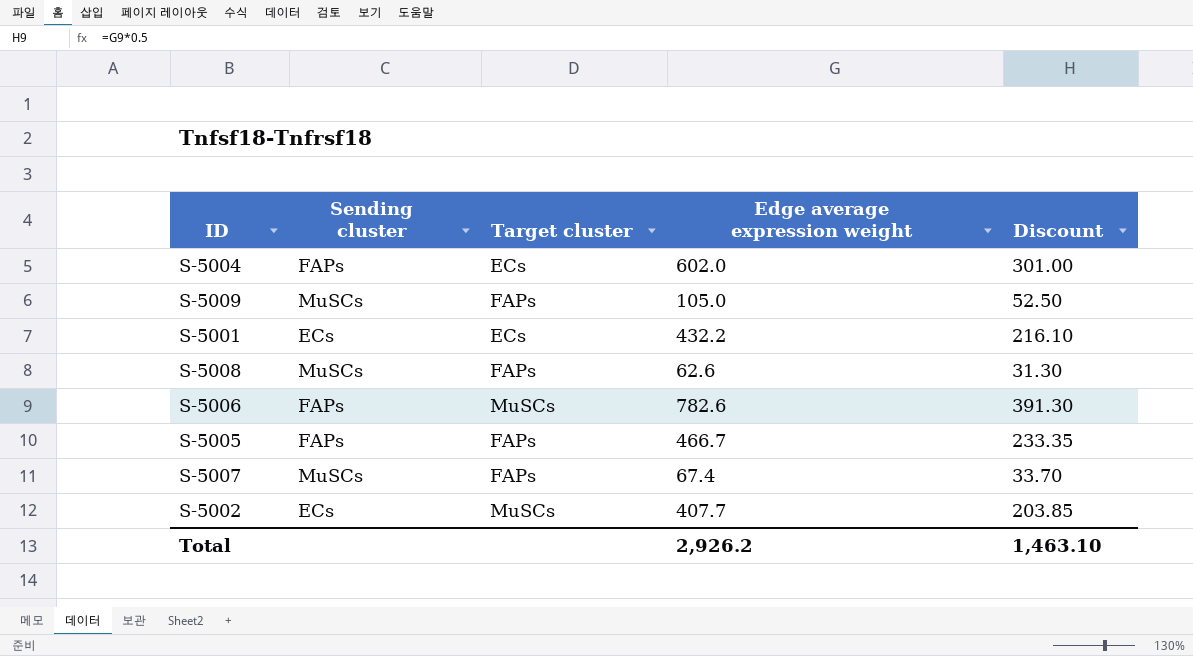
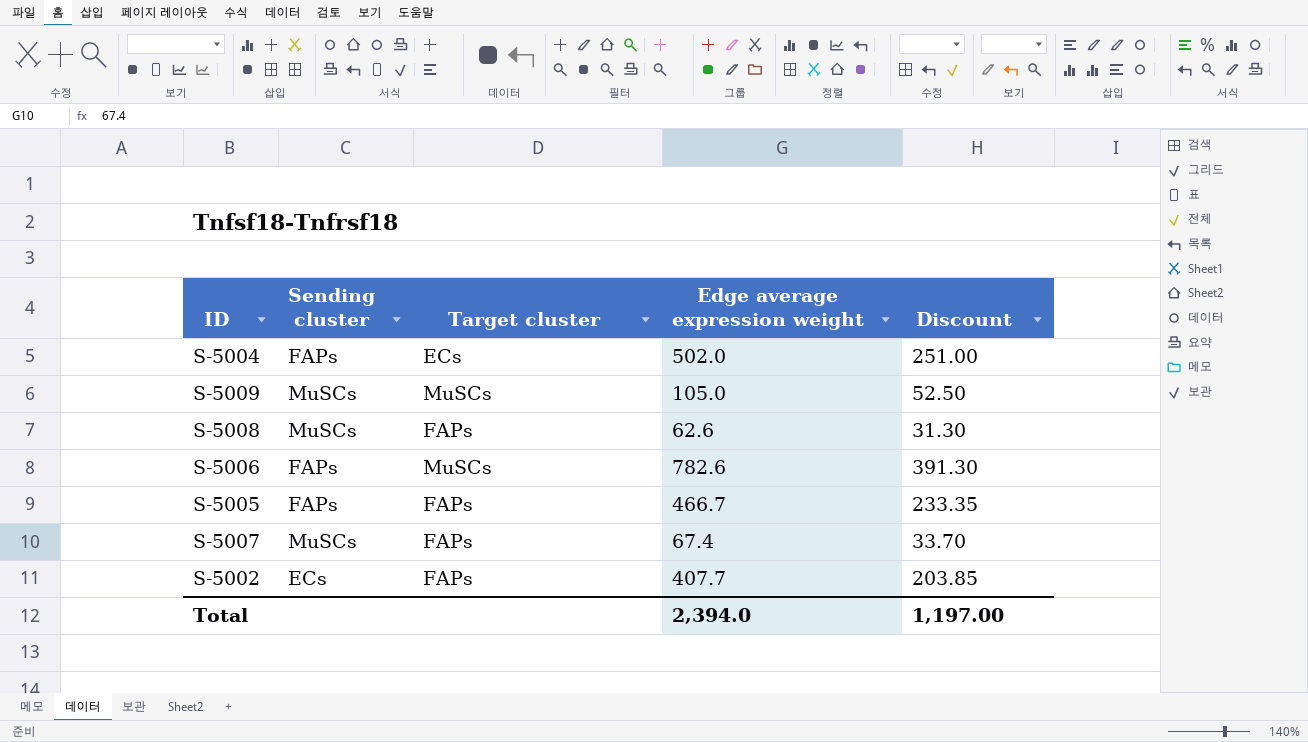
row S-5001: ECs | ECs | 432.2 | 216.10 -> none
S-5004 | Edge average expression weight: 602.0 -> 502.0
S-5004 | Discount: 301.00 -> 251.00
S-5009 | Target cluster: FAPs -> MuSCs
S-5002 | Target cluster: MuSCs -> FAPs
Total | Edge average expression weight: 2,926.2 -> 2,394.0
Total | Discount: 1,463.10 -> 1,197.00

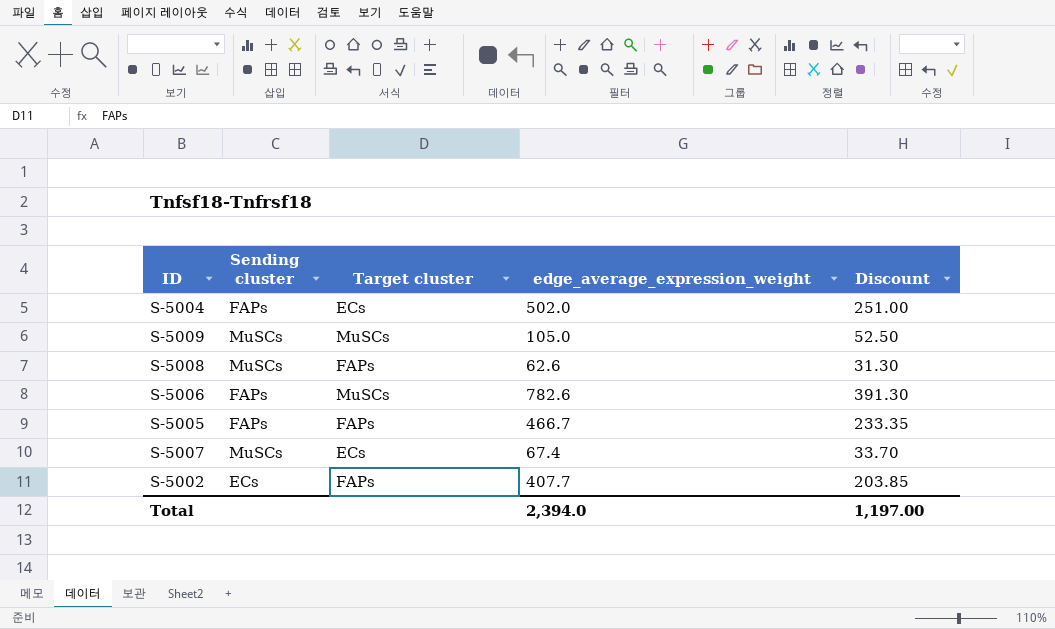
column name: Edge average expression weight -> edge_average_expression_weight
S-5007 | Target cluster: FAPs -> ECs

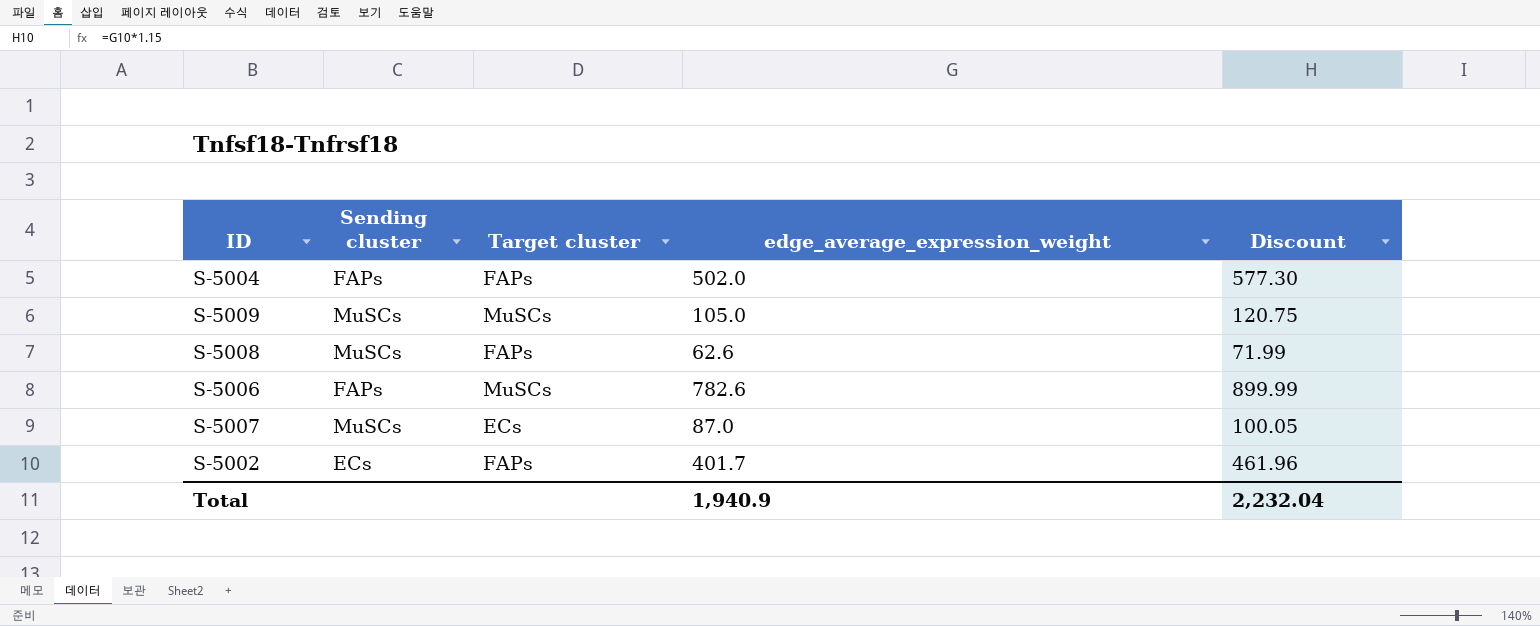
column Discount | formula: [edge_average_expression_weight] * 0.5 -> [edge_average_expression_weight] * 1.15
row S-5005: FAPs | FAPs | 466.7 | 233.35 -> none
S-5004 | Target cluster: ECs -> FAPs
S-5007 | edge_average_expression_weight: 67.4 -> 87.0
S-5002 | edge_average_expression_weight: 407.7 -> 401.7
Total | edge_average_expression_weight: 2,394.0 -> 1,940.9
Total | Discount: 1,197.00 -> 2,232.04

